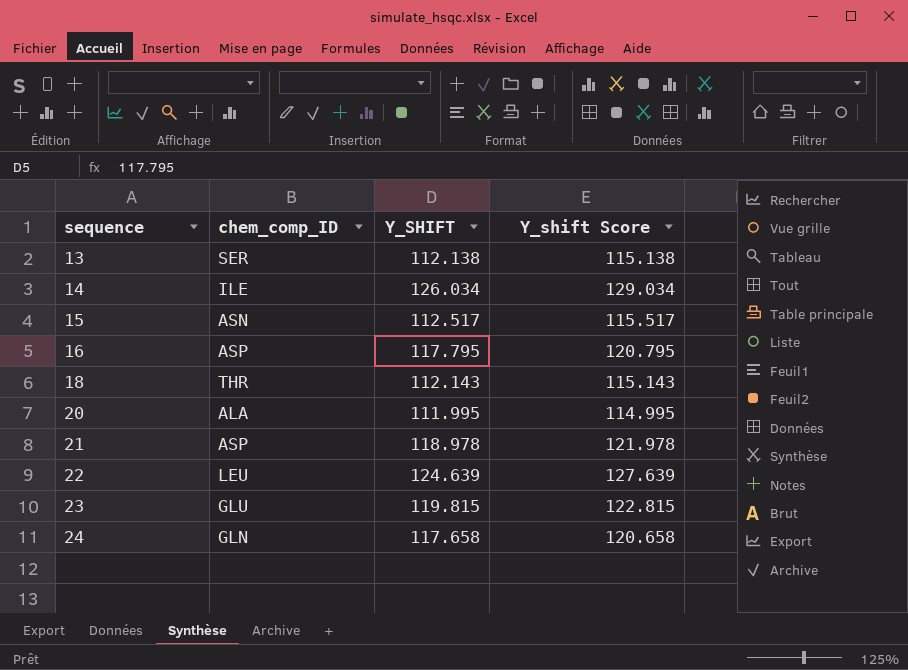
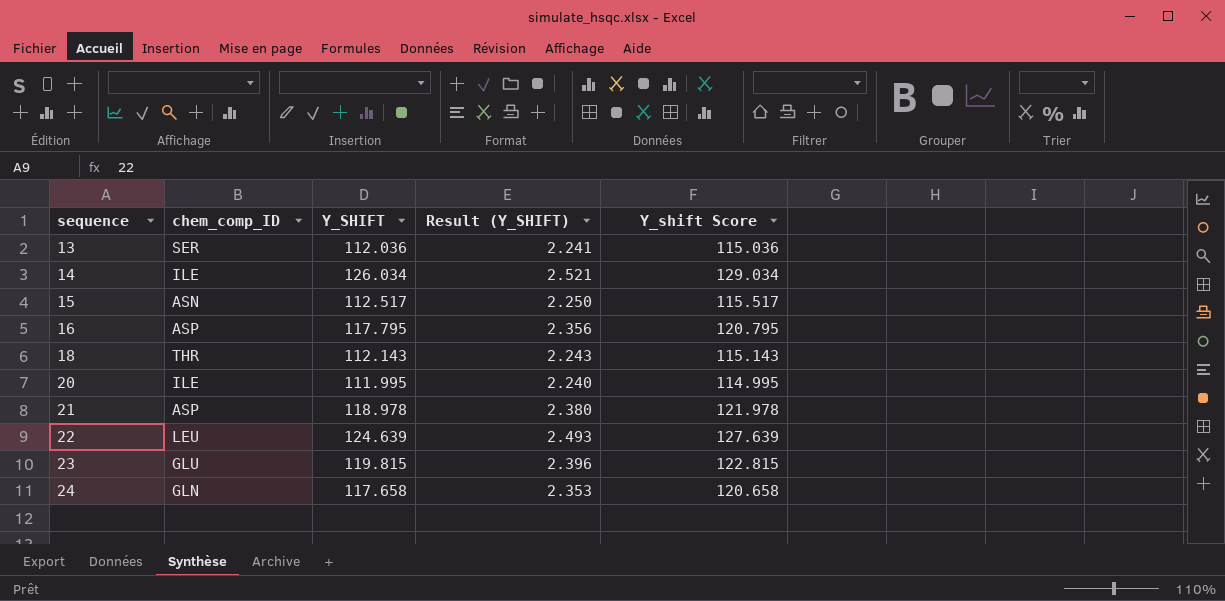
column Result (Y_SHIFT) | formula: none -> [Y_SHIFT] * 0.02
13 | Y_SHIFT: 112.138 -> 112.036
13 | Y_shift Score: 115.138 -> 115.036
20 | chem_comp_ID: ALA -> ILE

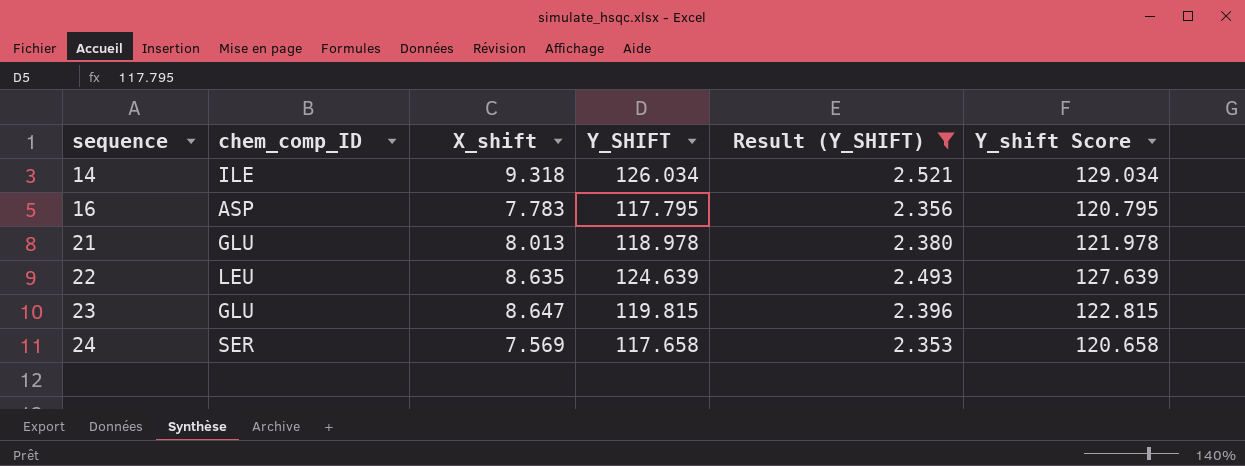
filter: none -> Result (Y_SHIFT) >= 2.353
column X_shift | position: none -> 3
21 | chem_comp_ID: ASP -> GLU
24 | chem_comp_ID: GLN -> SER

